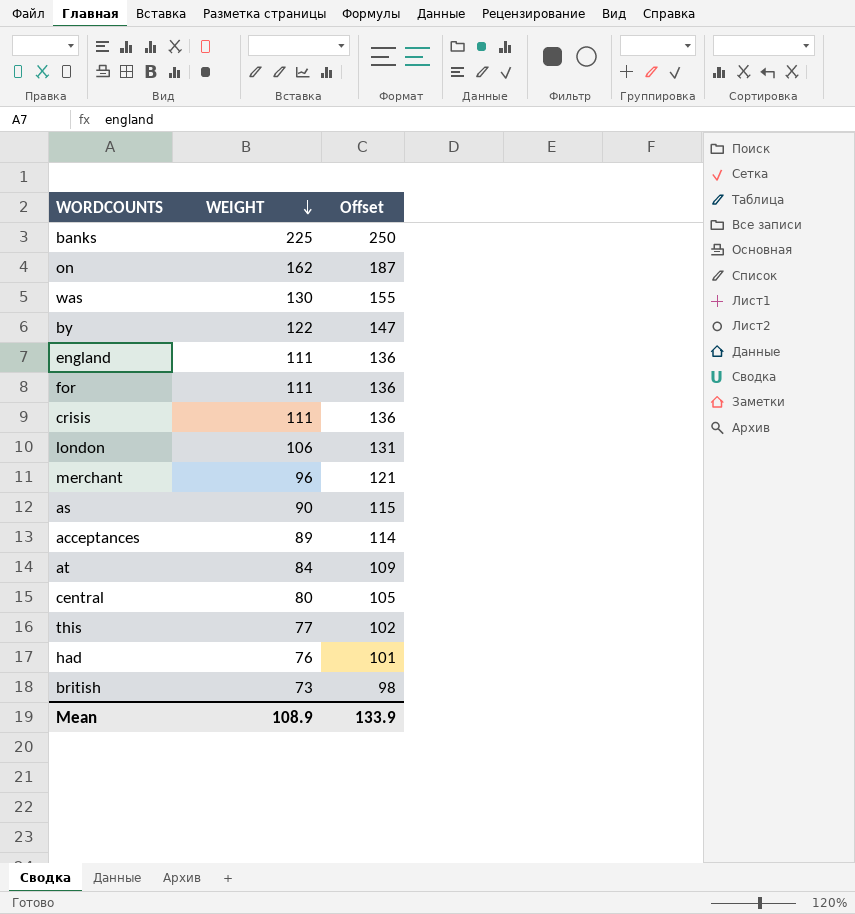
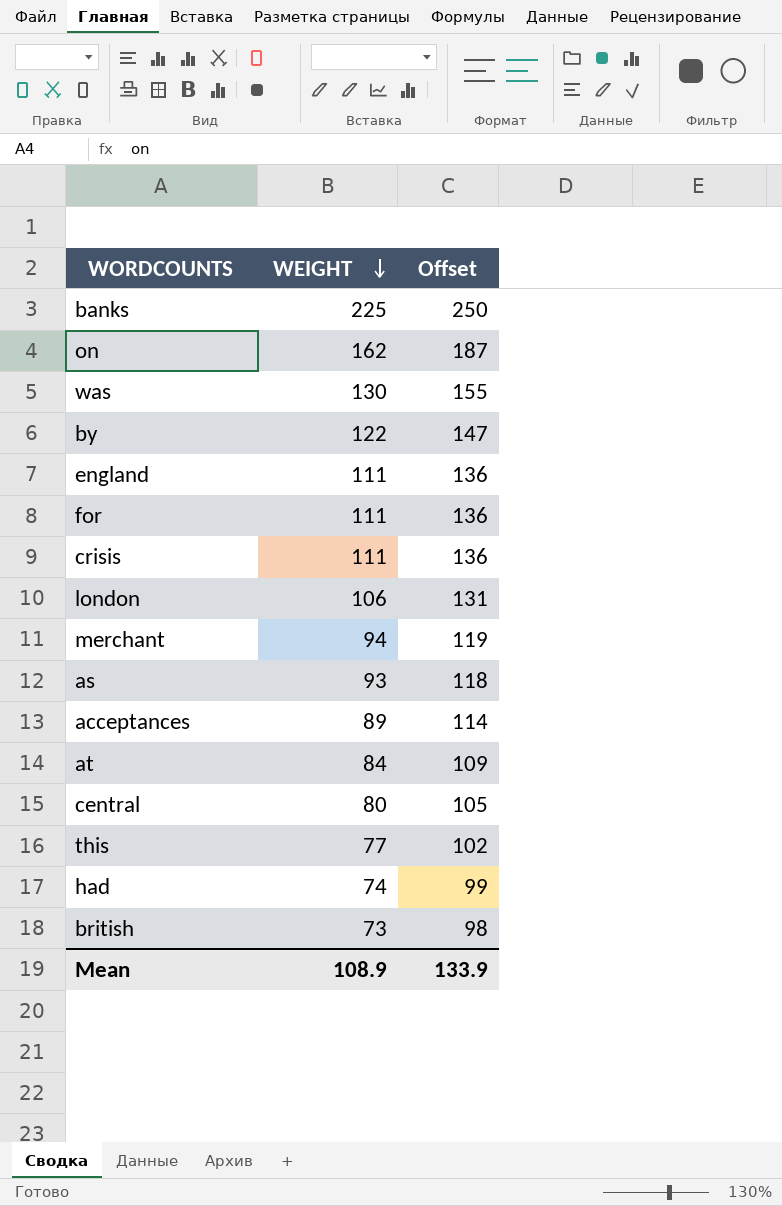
merchant | WEIGHT: 96 -> 94
merchant | Offset: 121 -> 119
as | WEIGHT: 90 -> 93
as | Offset: 115 -> 118
had | WEIGHT: 76 -> 74
had | Offset: 101 -> 99

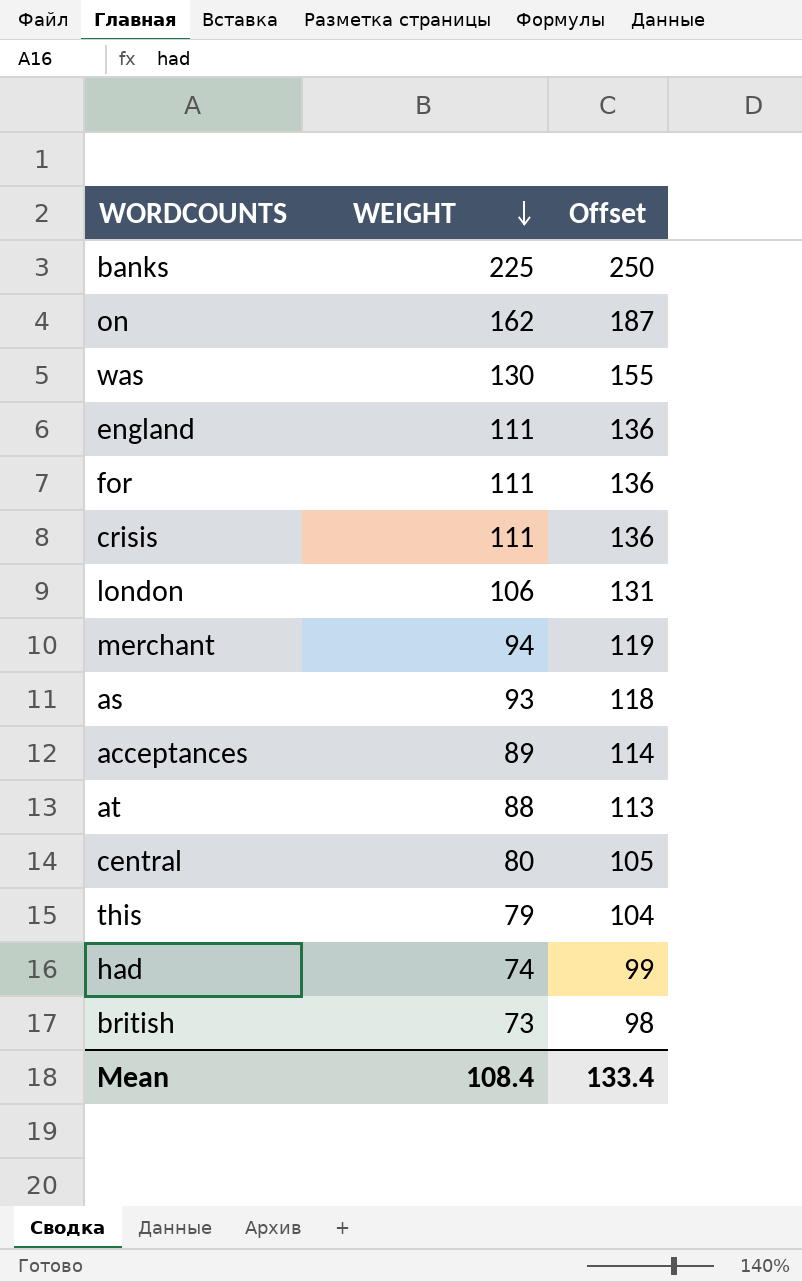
row by: 122 | 147 -> none
at | WEIGHT: 84 -> 88
at | Offset: 109 -> 113
this | WEIGHT: 77 -> 79
this | Offset: 102 -> 104
Mean | WEIGHT: 108.9 -> 108.4
Mean | Offset: 133.9 -> 133.4

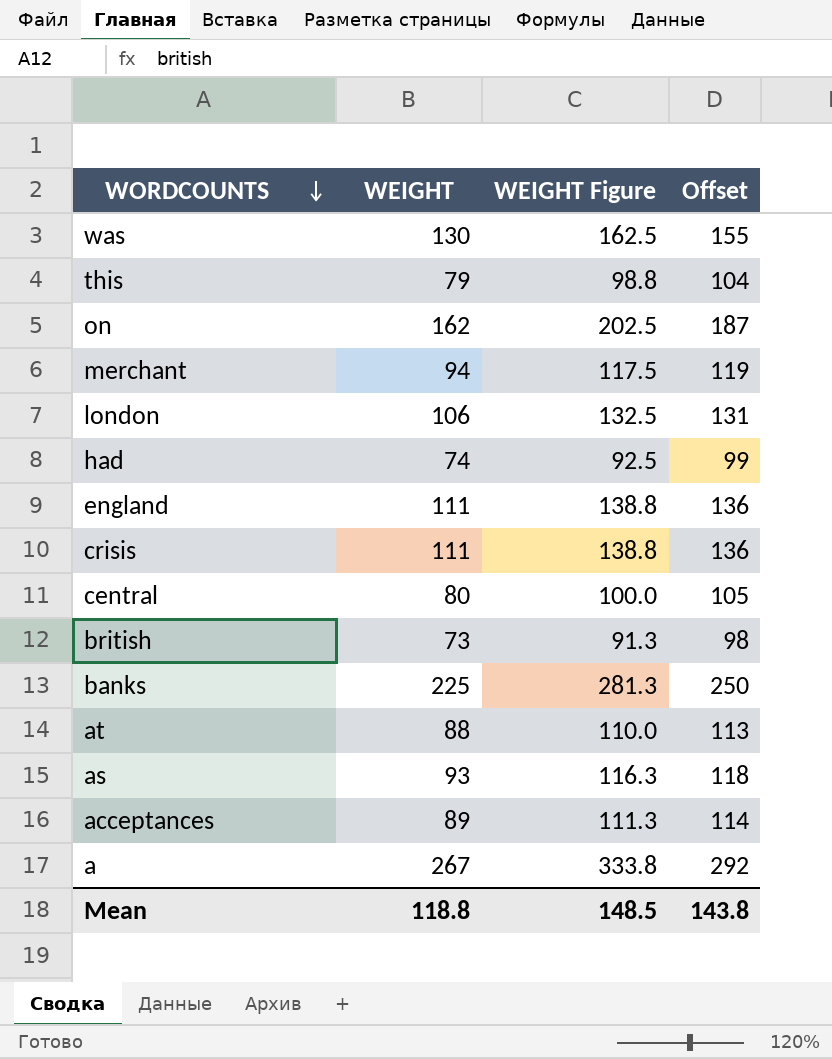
row order: WEIGHT descending -> WORDCOUNTS descending
column WEIGHT Figure | formula: none -> [WEIGHT] * 1.25
row for: 111 | 136 -> none
row a: none -> 267 | 333.8 | 292
Mean | WEIGHT: 108.4 -> 118.8
Mean | Offset: 133.4 -> 143.8

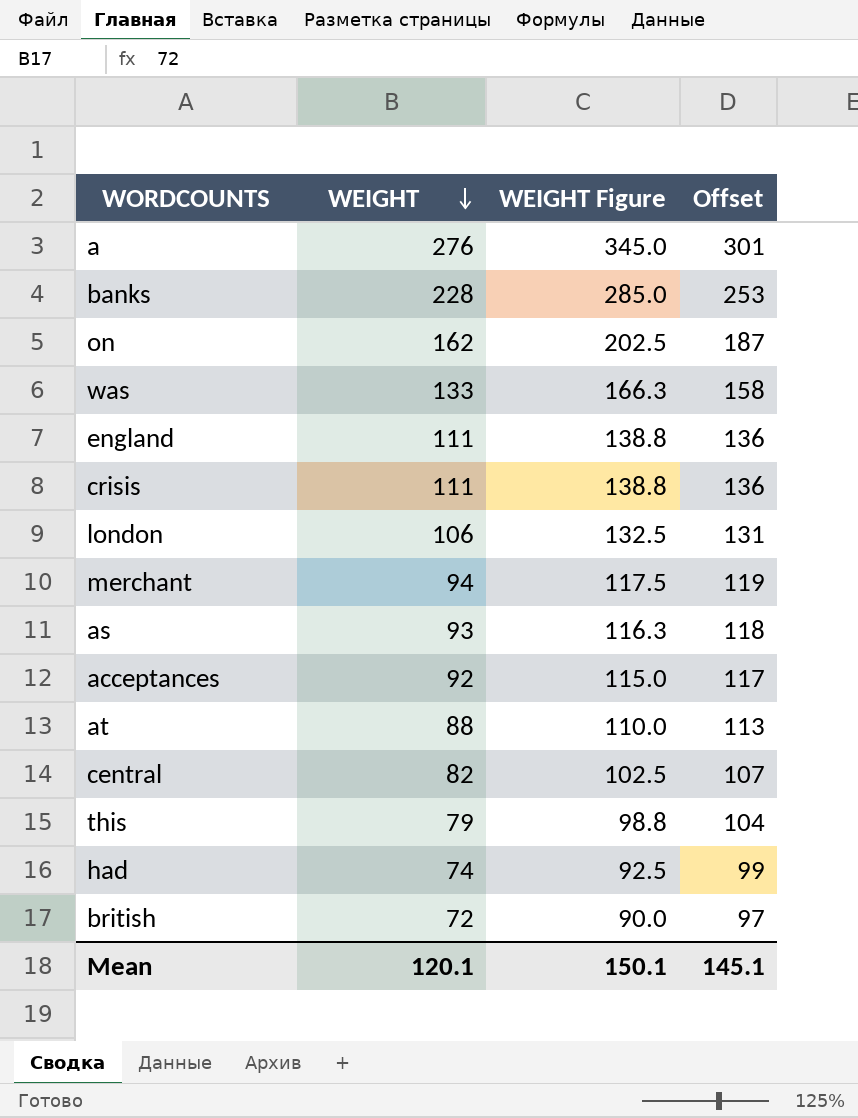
row order: WORDCOUNTS descending -> WEIGHT descending
a | WEIGHT: 267 -> 276
a | WEIGHT Figure: 333.8 -> 345.0
a | Offset: 292 -> 301
banks | WEIGHT: 225 -> 228
banks | WEIGHT Figure: 281.3 -> 285.0
banks | Offset: 250 -> 253
was | WEIGHT: 130 -> 133
was | WEIGHT Figure: 162.5 -> 166.3
was | Offset: 155 -> 158
acceptances | WEIGHT: 89 -> 92
acceptances | WEIGHT Figure: 111.3 -> 115.0
acceptances | Offset: 114 -> 117
central | WEIGHT: 80 -> 82
central | WEIGHT Figure: 100.0 -> 102.5
central | Offset: 105 -> 107
british | WEIGHT: 73 -> 72
british | WEIGHT Figure: 91.3 -> 90.0
british | Offset: 98 -> 97
Mean | WEIGHT: 118.8 -> 120.1
Mean | WEIGHT Figure: 148.5 -> 150.1
Mean | Offset: 143.8 -> 145.1

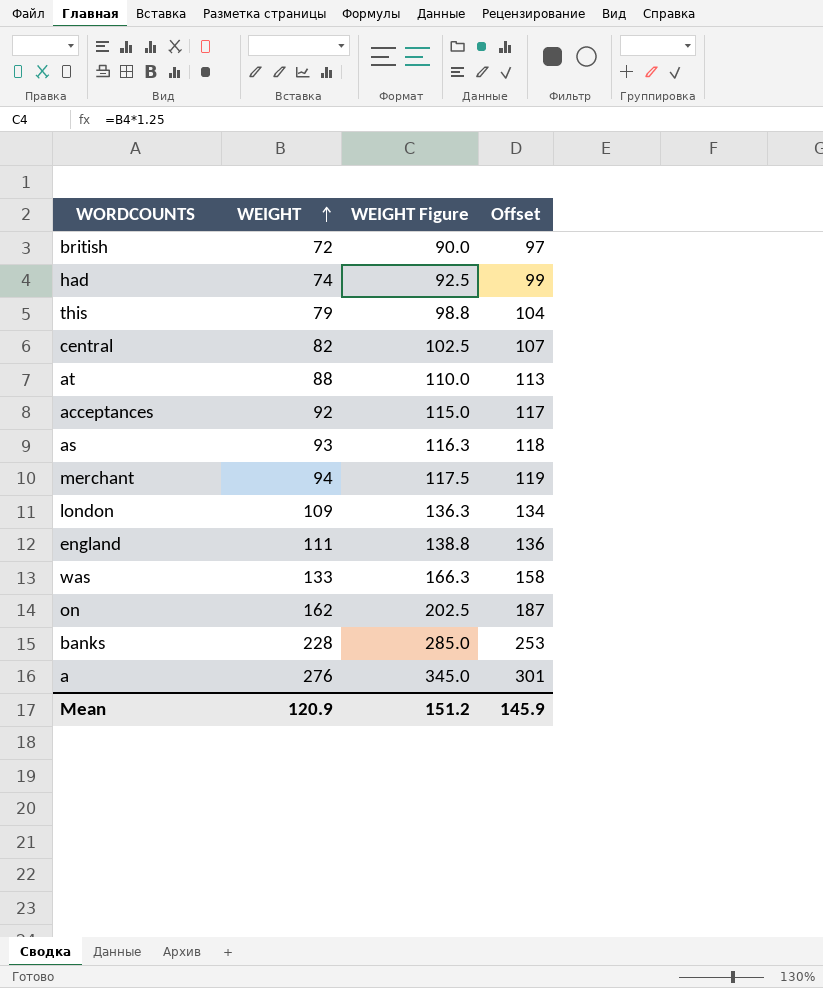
row order: WEIGHT descending -> WEIGHT ascending
row crisis: 111 | 138.8 | 136 -> none
london | WEIGHT: 106 -> 109
london | WEIGHT Figure: 132.5 -> 136.3
london | Offset: 131 -> 134
Mean | WEIGHT: 120.1 -> 120.9
Mean | WEIGHT Figure: 150.1 -> 151.2
Mean | Offset: 145.1 -> 145.9

